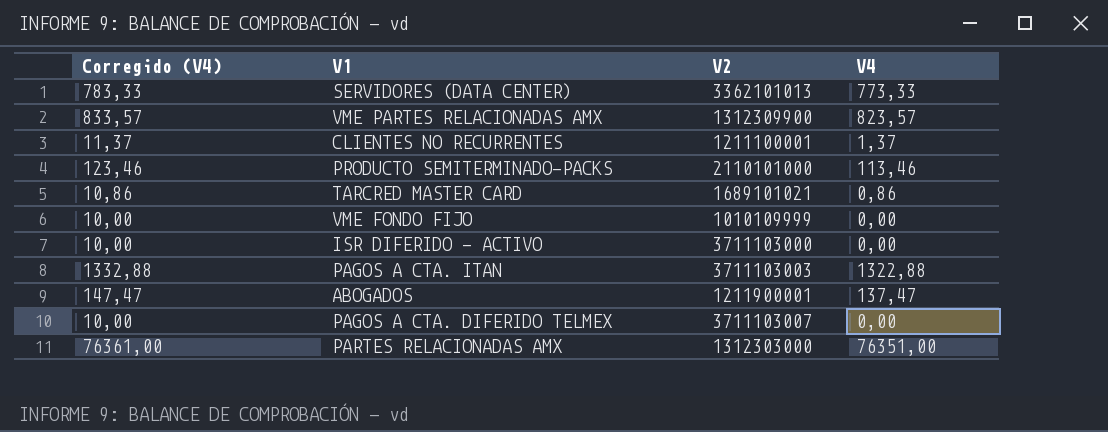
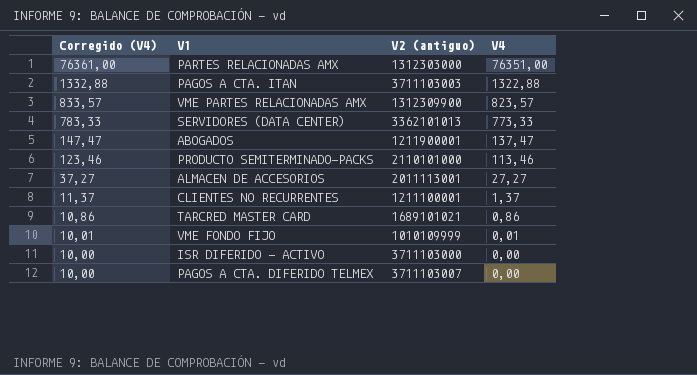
row order: none -> Corregido (V4) descending
column name: V2 -> V2 (antiguo)
row ALMACEN DE ACCESORIOS: none -> 37,27 | 2011113001 | 27,27
VME FONDO FIJO | Corregido (V4): 10,00 -> 10,01
VME FONDO FIJO | V4: 0,00 -> 0,01

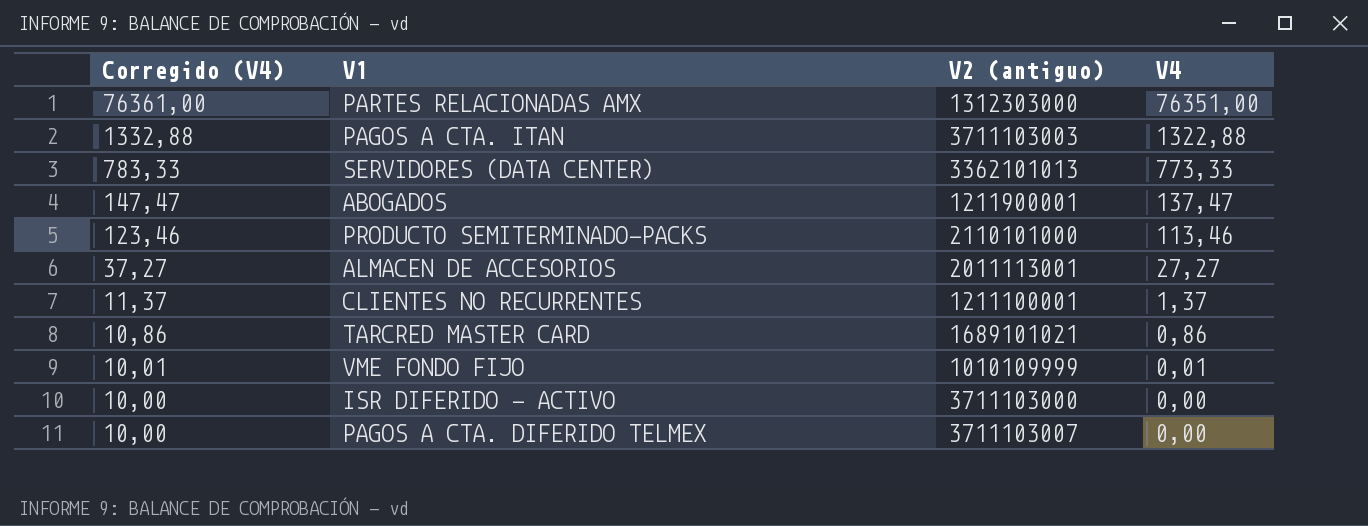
row VME PARTES RELACIONADAS AMX: 833,57 | 1312309900 | 823,57 -> none

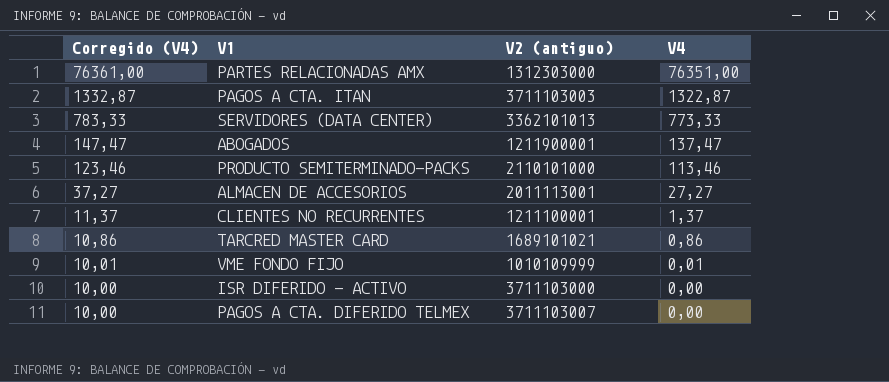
PAGOS A CTA. ITAN | Corregido (V4): 1332,88 -> 1332,87
PAGOS A CTA. ITAN | V4: 1322,88 -> 1322,87

